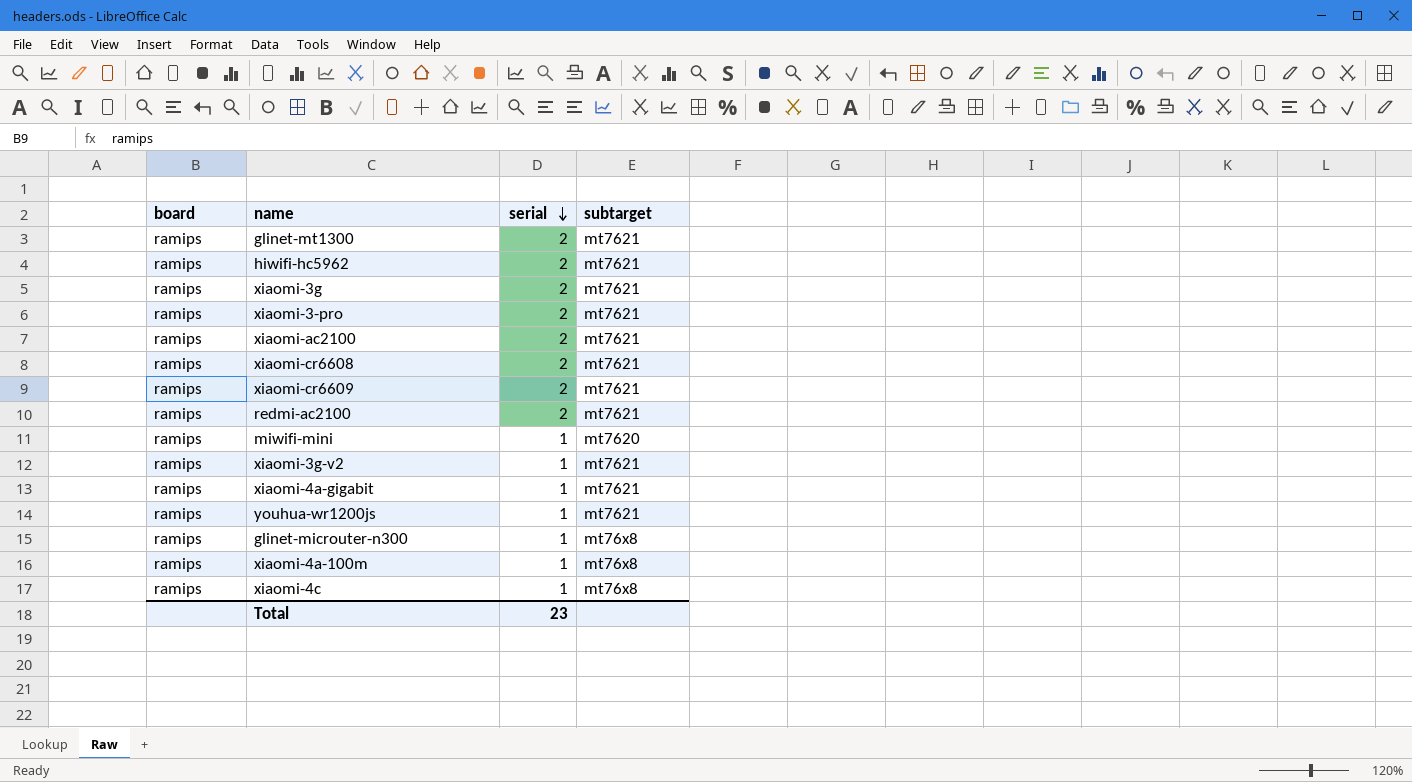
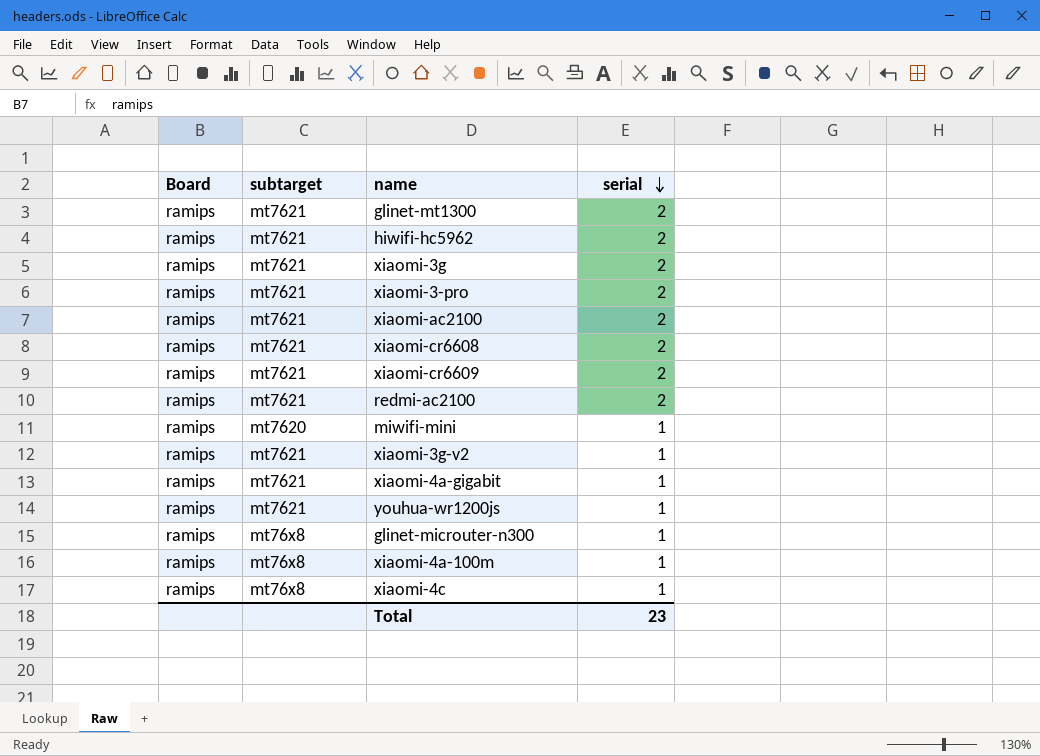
column name: board -> Board
column subtarget | position: 4 -> 2

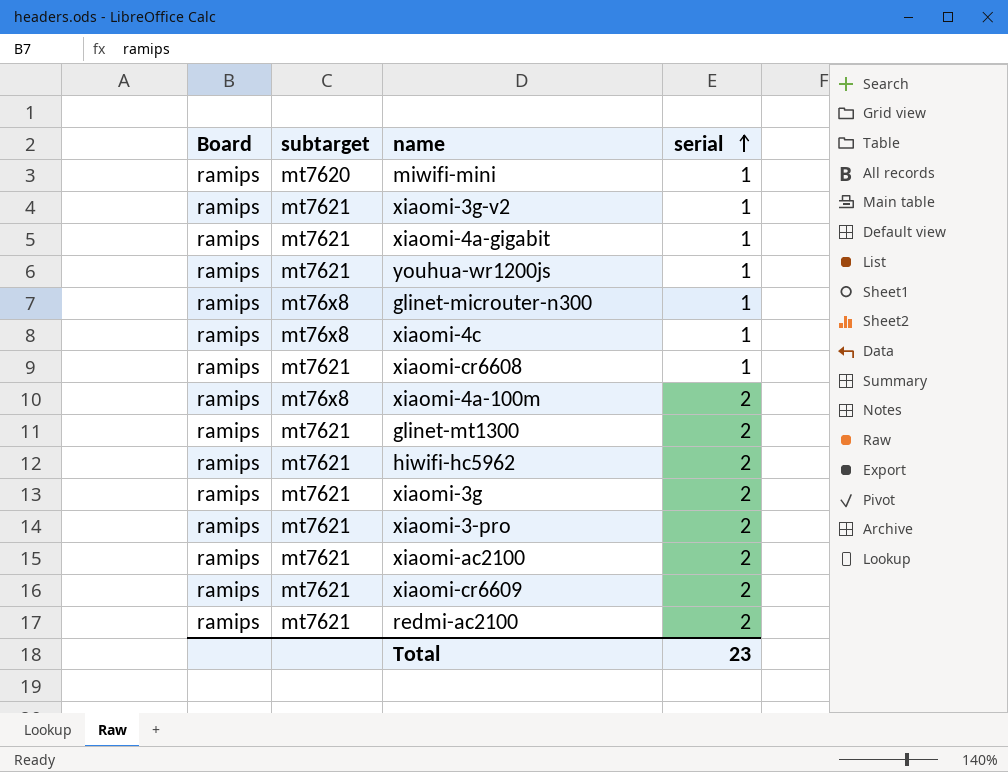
row order: serial descending -> serial ascending
xiaomi-cr6608 | serial: 2 -> 1
xiaomi-4a-100m | serial: 1 -> 2

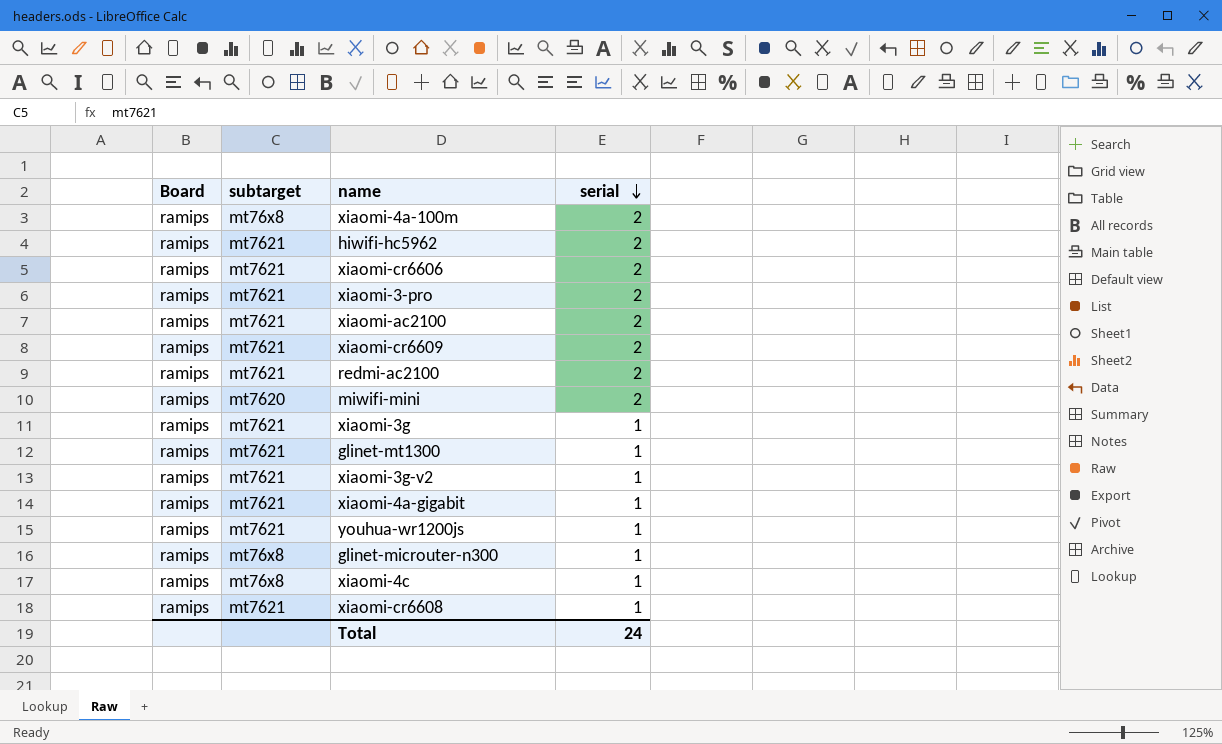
row order: serial ascending -> serial descending
row xiaomi-cr6606: none -> ramips | mt7621 | 2
miwifi-mini | serial: 1 -> 2
xiaomi-3g | serial: 2 -> 1
glinet-mt1300 | serial: 2 -> 1
Total | serial: 23 -> 24

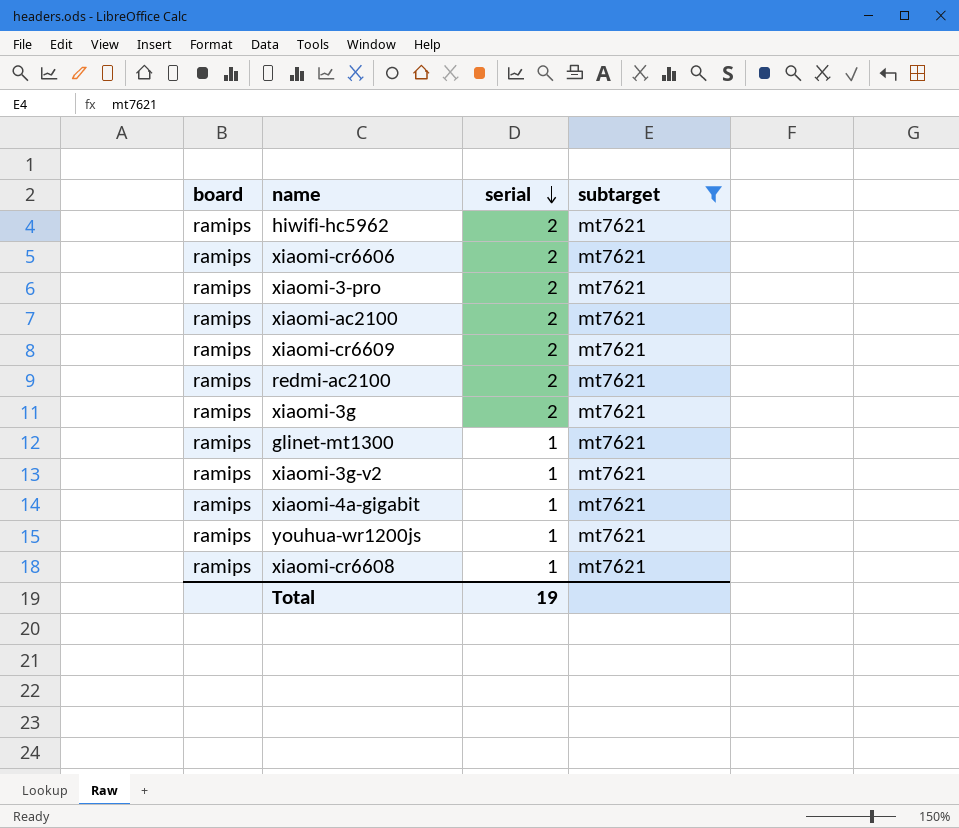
filter: none -> subtarget = mt7621
column name: Board -> board
column subtarget | position: 2 -> 4
xiaomi-3g | serial: 1 -> 2
Total | serial: 24 -> 19

